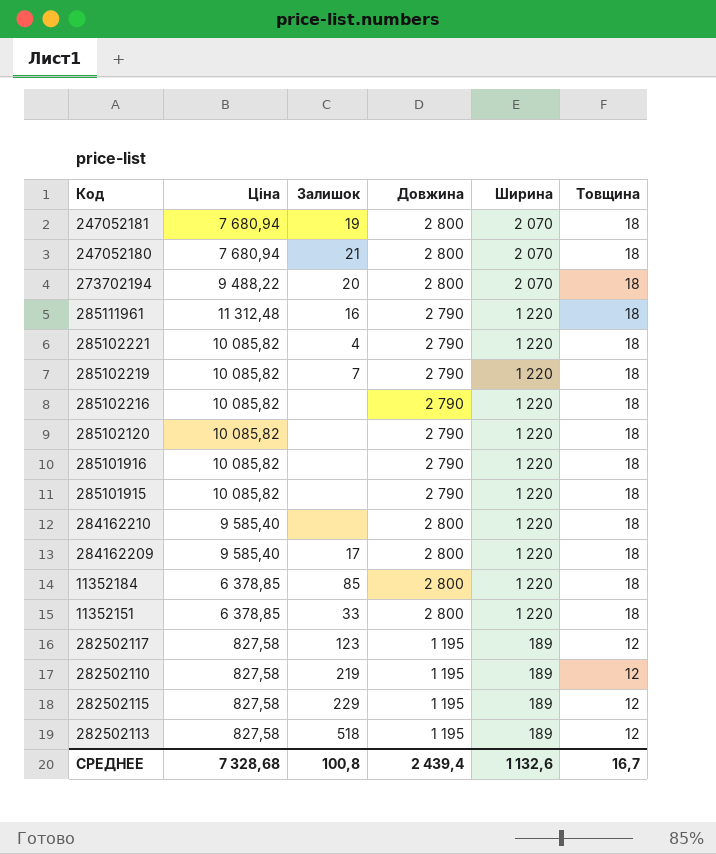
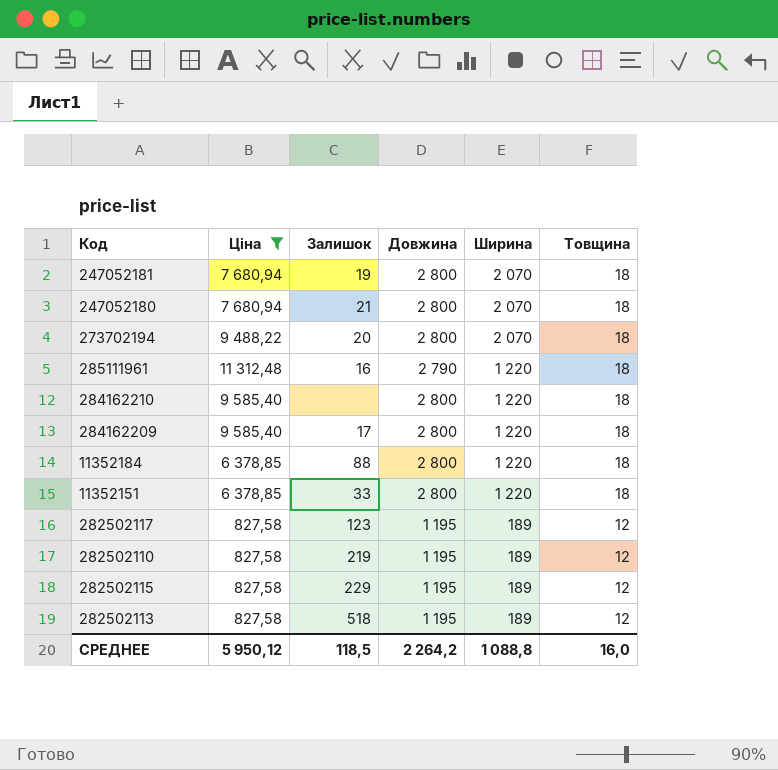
filter: none -> Ціна != 10 085,82
11352184 | Залишок: 85 -> 88
СРЕДНЕЕ | Ціна: 7 328,68 -> 5 950,12
СРЕДНЕЕ | Залишок: 100,8 -> 118,5
СРЕДНЕЕ | Довжина: 2 439,4 -> 2 264,2
СРЕДНЕЕ | Ширина: 1 132,6 -> 1 088,8
СРЕДНЕЕ | Товщина: 16,7 -> 16,0

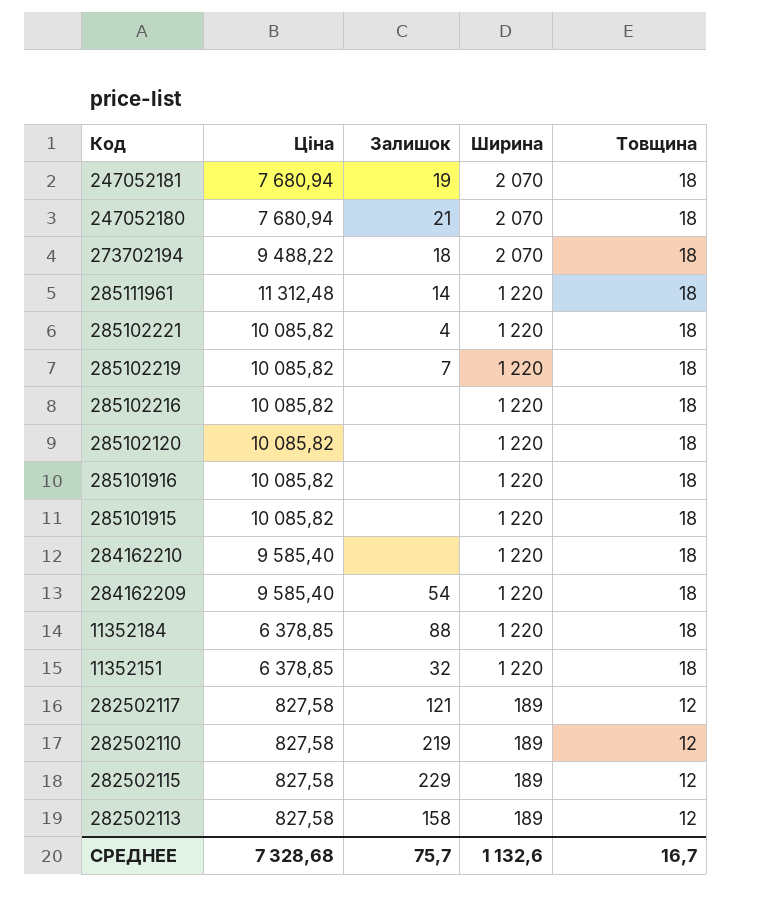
filter: Ціна != 10 085,82 -> none
column Довжина | position: 4 -> none
273702194 | Залишок: 20 -> 18
285111961 | Залишок: 16 -> 14
284162209 | Залишок: 17 -> 54
11352151 | Залишок: 33 -> 32
282502117 | Залишок: 123 -> 121
282502113 | Залишок: 518 -> 158
СРЕДНЕЕ | Ціна: 5 950,12 -> 7 328,68
СРЕДНЕЕ | Залишок: 118,5 -> 75,7
СРЕДНЕЕ | Ширина: 1 088,8 -> 1 132,6
СРЕДНЕЕ | Товщина: 16,0 -> 16,7

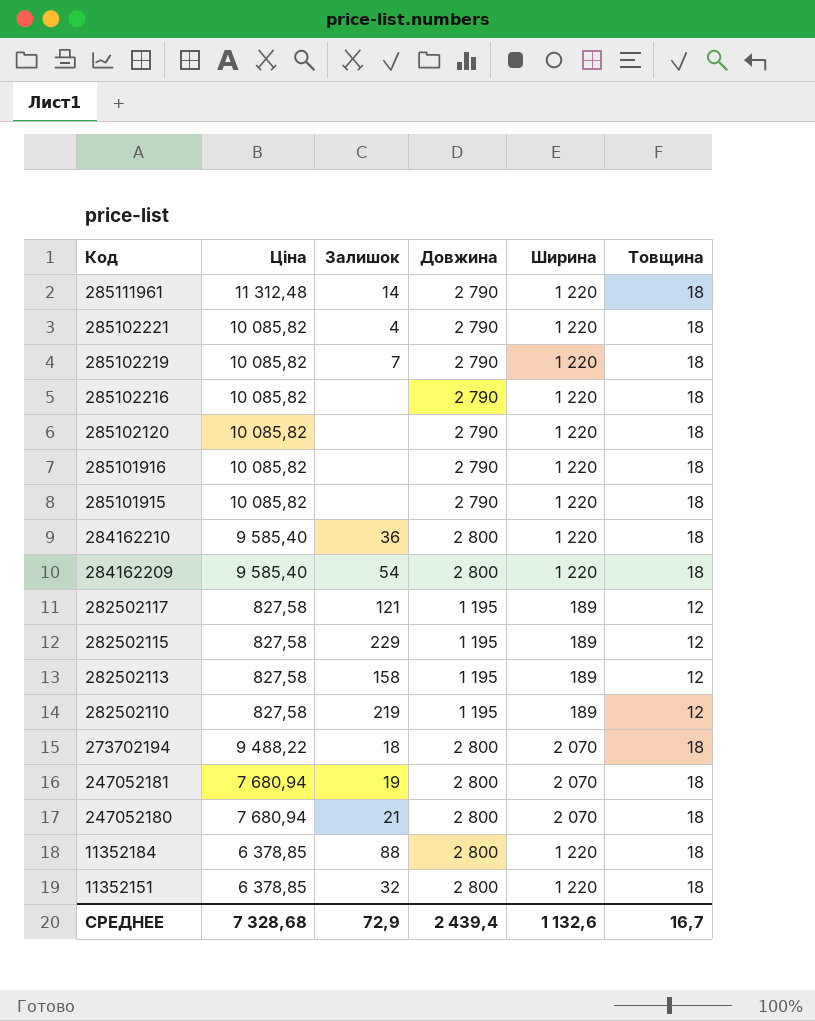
row order: Ширина descending -> Код descending
column Довжина | position: none -> 4
284162210 | Залишок: none -> 36
СРЕДНЕЕ | Залишок: 75,7 -> 72,9

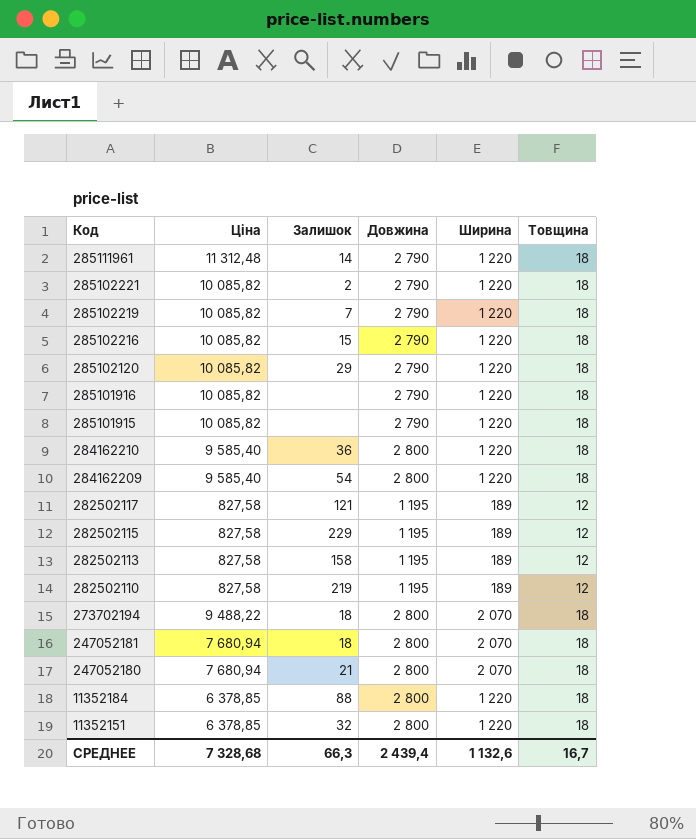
285102221 | Залишок: 4 -> 2
285102216 | Залишок: none -> 15
285102120 | Залишок: none -> 29
247052181 | Залишок: 19 -> 18
СРЕДНЕЕ | Залишок: 72,9 -> 66,3

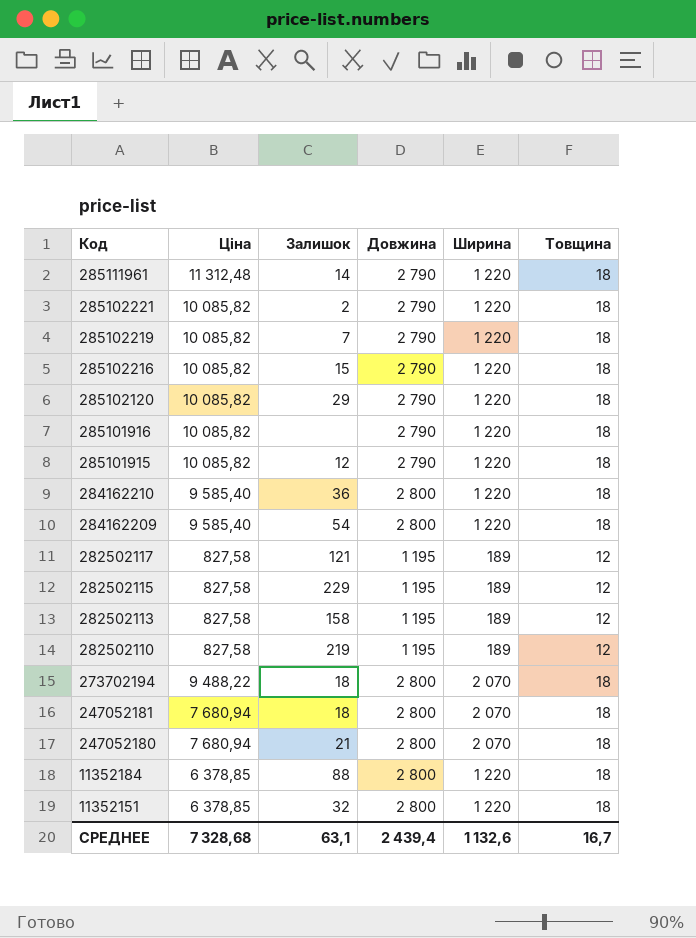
285101915 | Залишок: none -> 12
СРЕДНЕЕ | Залишок: 66,3 -> 63,1

